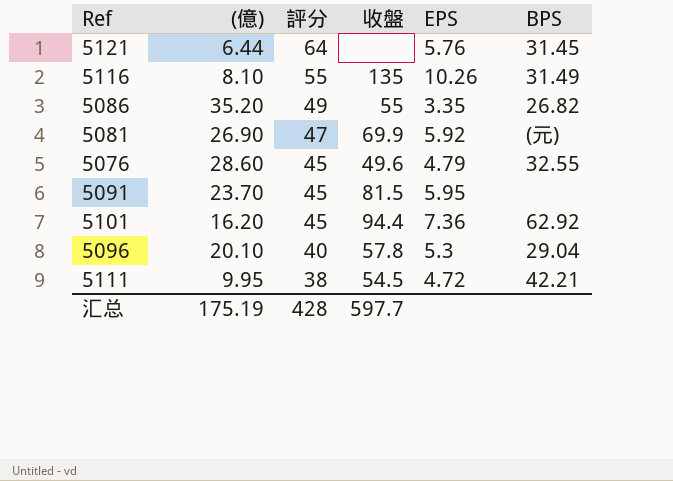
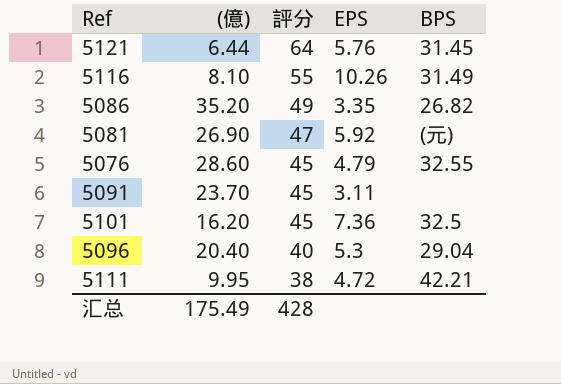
column 收盤 | position: 4 -> none
5091 | EPS: 5.95 -> 3.11
5101 | BPS: 62.92 -> 32.5
5096 | (億): 20.10 -> 20.40
汇总 | (億): 175.19 -> 175.49

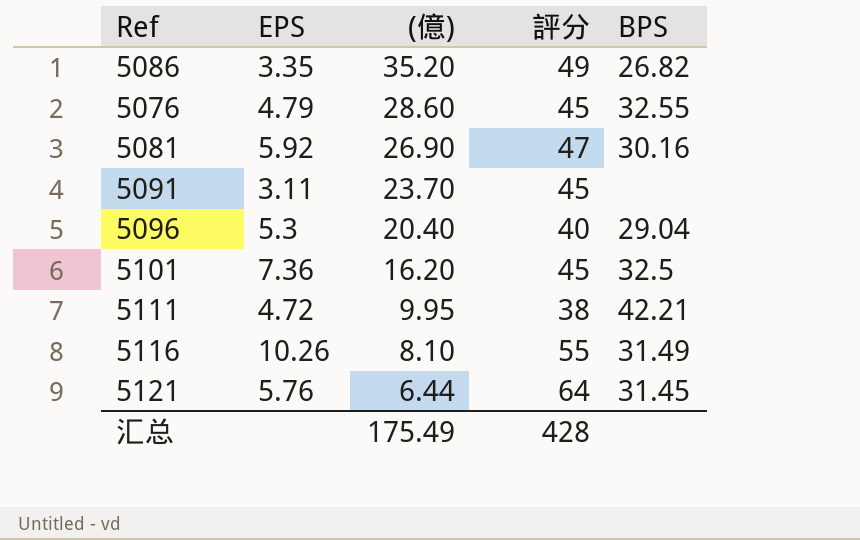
row order: 評分 descending -> (億) descending
column EPS | position: 4 -> 2
5081 | BPS: (元) -> 30.16

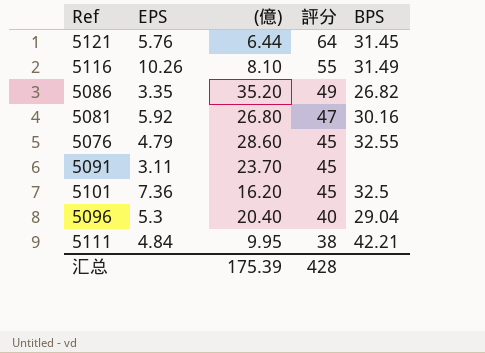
row order: (億) descending -> 評分 descending
5081 | (億): 26.90 -> 26.80
5111 | EPS: 4.72 -> 4.84
汇总 | (億): 175.49 -> 175.39

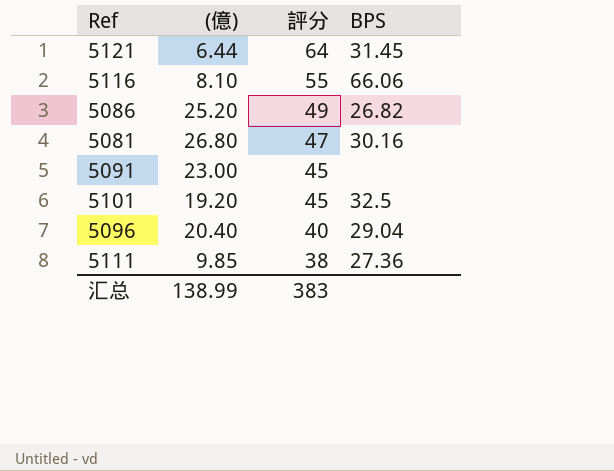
column EPS | position: 2 -> none
row 5076: 4.79 | 28.60 | 45 | 32.55 -> none
5116 | BPS: 31.49 -> 66.06
5086 | (億): 35.20 -> 25.20
5091 | (億): 23.70 -> 23.00
5101 | (億): 16.20 -> 19.20
5111 | (億): 9.95 -> 9.85
5111 | BPS: 42.21 -> 27.36
汇总 | (億): 175.39 -> 138.99
汇总 | 評分: 428 -> 383

